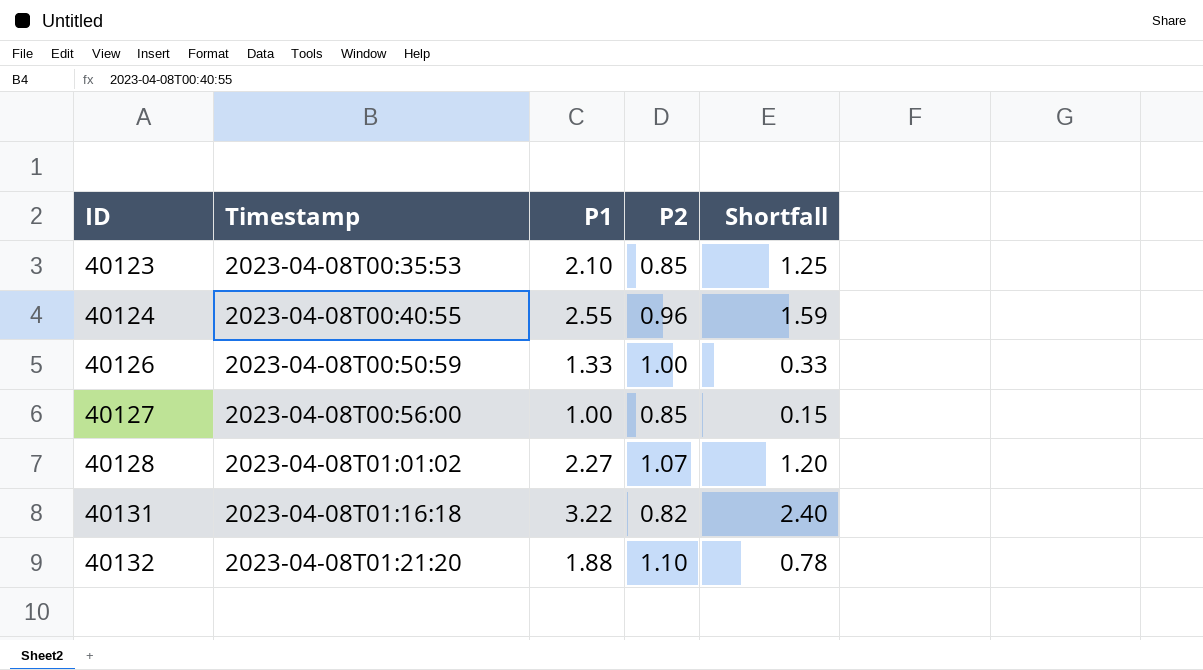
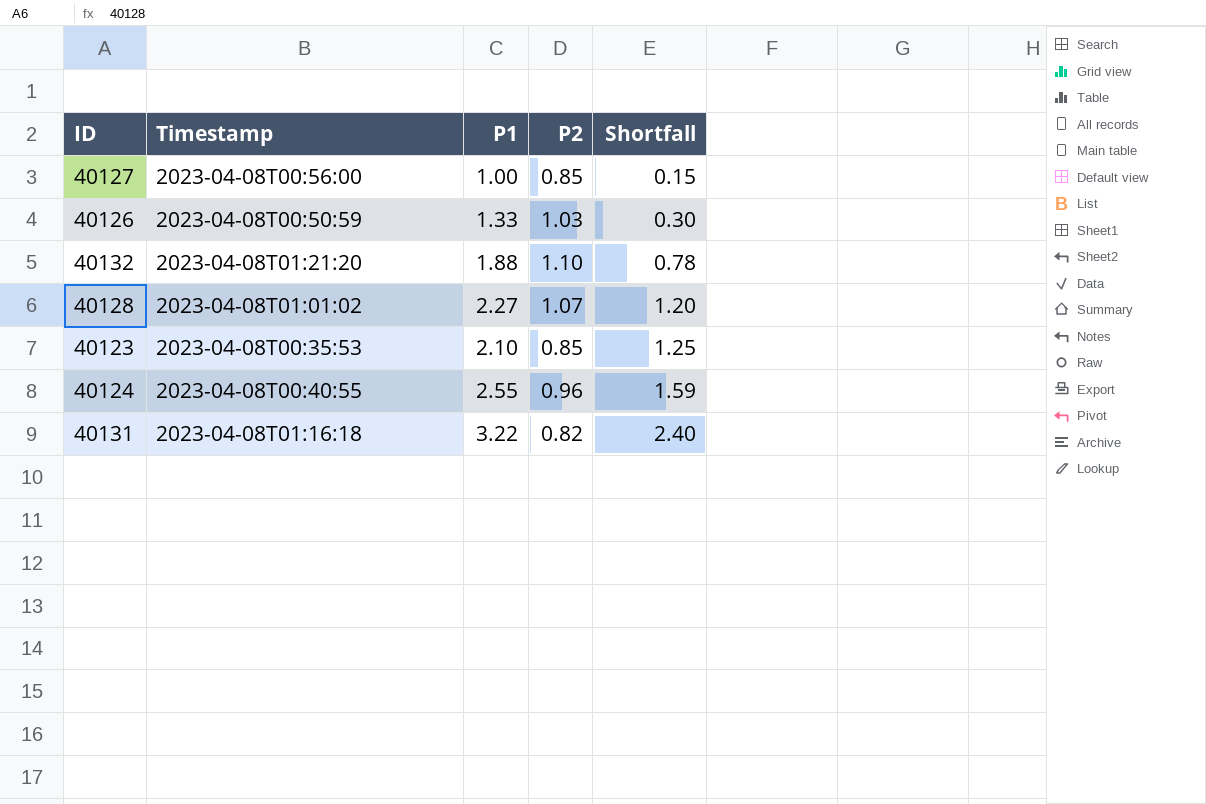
row order: ID ascending -> Shortfall ascending
40126 | P2: 1.00 -> 1.03
40126 | Shortfall: 0.33 -> 0.30

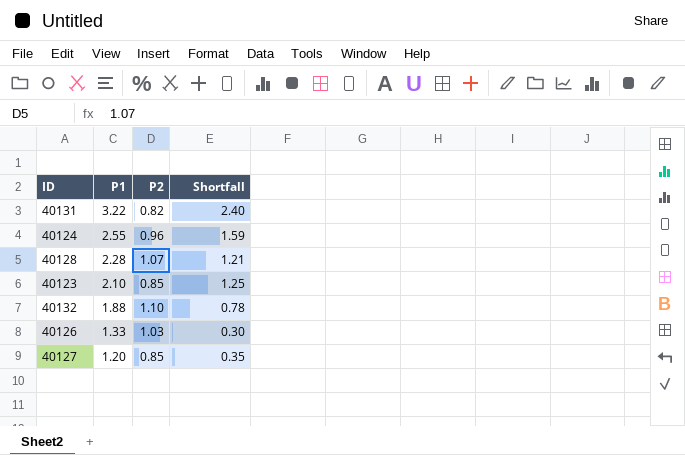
row order: Shortfall ascending -> P1 descending
column Timestamp | position: 2 -> none
40128 | P1: 2.27 -> 2.28
40128 | Shortfall: 1.20 -> 1.21
40127 | P1: 1.00 -> 1.20
40127 | Shortfall: 0.15 -> 0.35

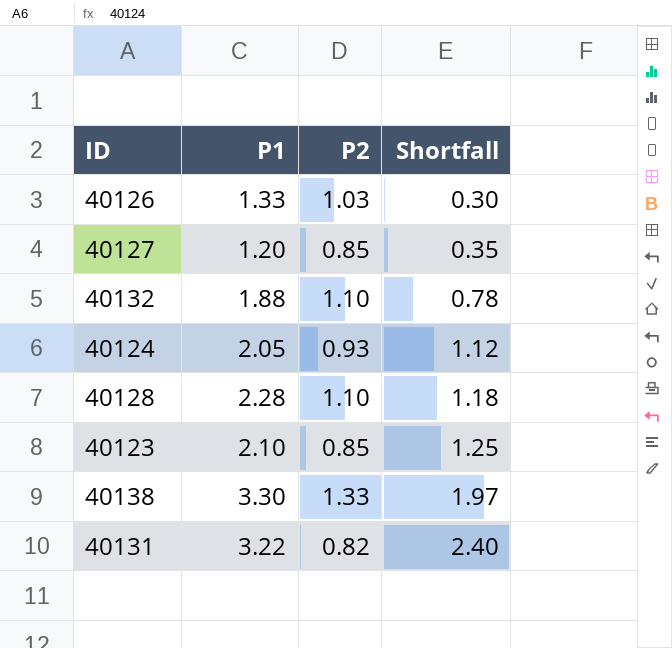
row order: P1 descending -> Shortfall ascending
40124 | P1: 2.55 -> 2.05
40124 | P2: 0.96 -> 0.93
40124 | Shortfall: 1.59 -> 1.12
40128 | P2: 1.07 -> 1.10
40128 | Shortfall: 1.21 -> 1.18
row 40138: none -> 3.30 | 1.33 | 1.97

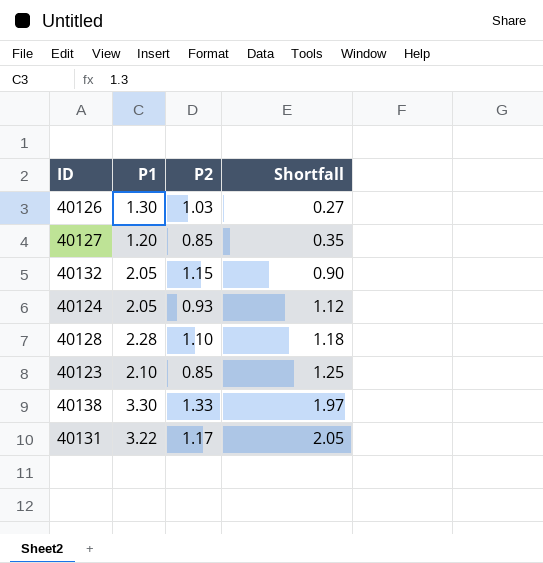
40126 | P1: 1.33 -> 1.30
40126 | Shortfall: 0.30 -> 0.27
40132 | P1: 1.88 -> 2.05
40132 | P2: 1.10 -> 1.15
40132 | Shortfall: 0.78 -> 0.90
40131 | P2: 0.82 -> 1.17
40131 | Shortfall: 2.40 -> 2.05

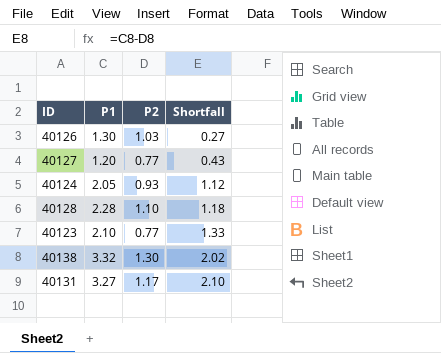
row 40132: 2.05 | 1.15 | 0.90 -> none
40127 | P2: 0.85 -> 0.77
40127 | Shortfall: 0.35 -> 0.43
40123 | P2: 0.85 -> 0.77
40123 | Shortfall: 1.25 -> 1.33
40138 | P1: 3.30 -> 3.32
40138 | P2: 1.33 -> 1.30
40138 | Shortfall: 1.97 -> 2.02
40131 | P1: 3.22 -> 3.27
40131 | Shortfall: 2.05 -> 2.10

